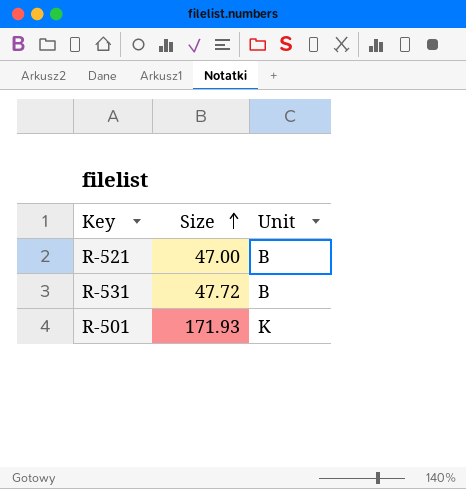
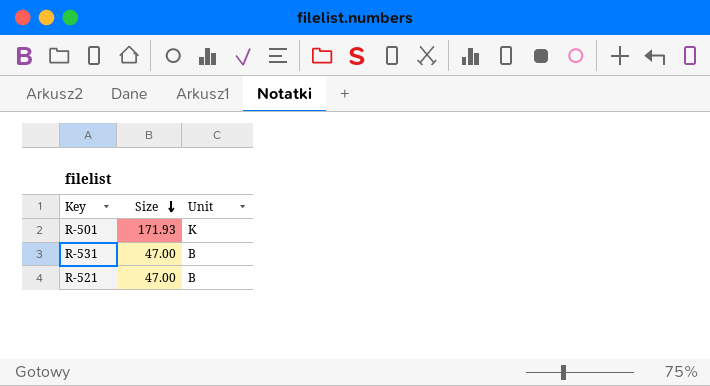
row order: Size ascending -> Size descending
R-531 | Size: 47.72 -> 47.00

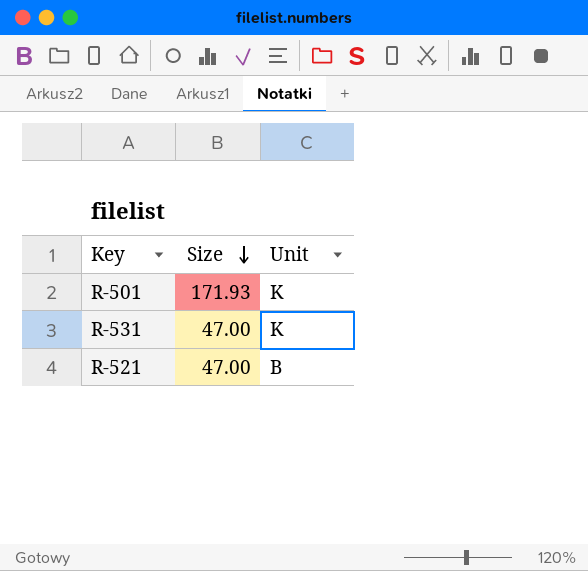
R-531 | Unit: B -> K

